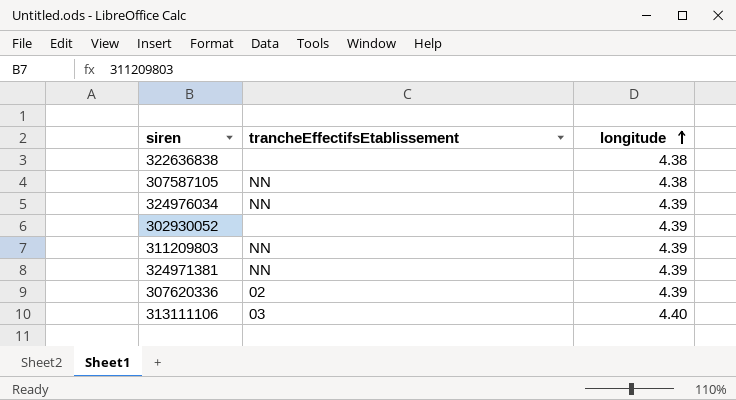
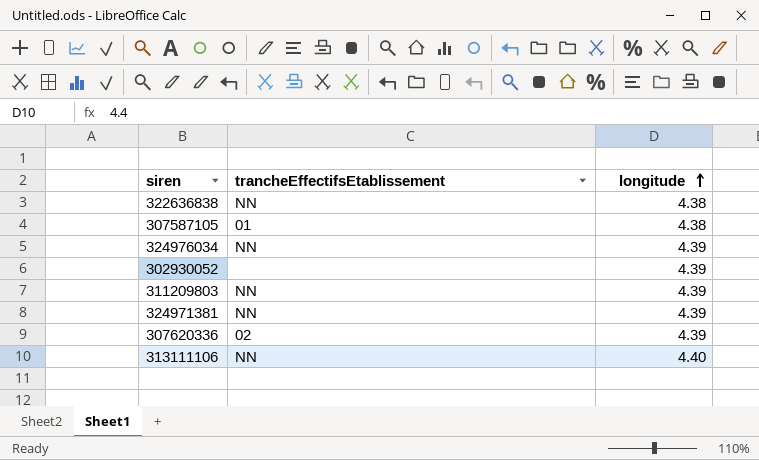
322636838 | trancheEffectifsEtablissement: none -> NN
307587105 | trancheEffectifsEtablissement: NN -> 01
313111106 | trancheEffectifsEtablissement: 03 -> NN

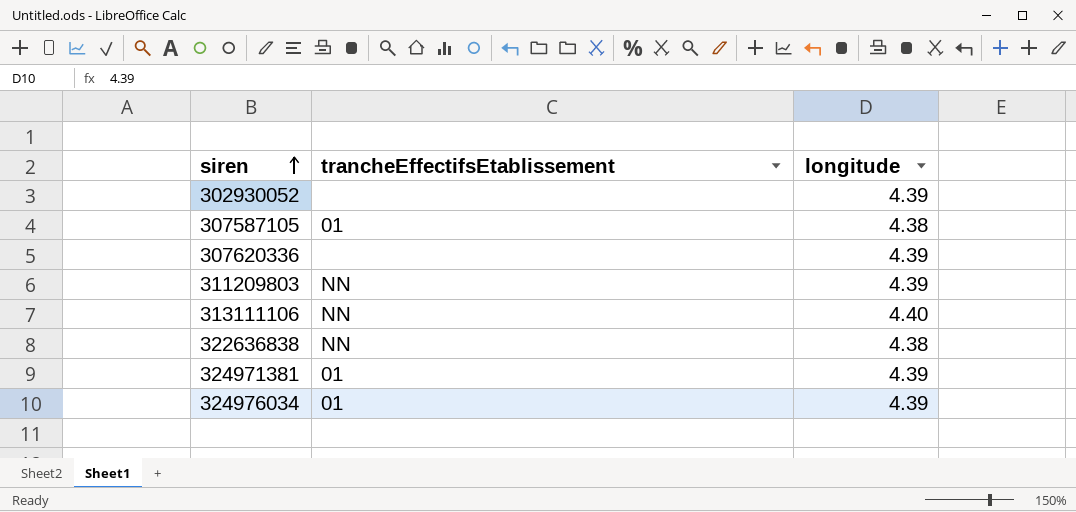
row order: longitude ascending -> siren ascending
307620336 | trancheEffectifsEtablissement: 02 -> none
324971381 | trancheEffectifsEtablissement: NN -> 01
324976034 | trancheEffectifsEtablissement: NN -> 01

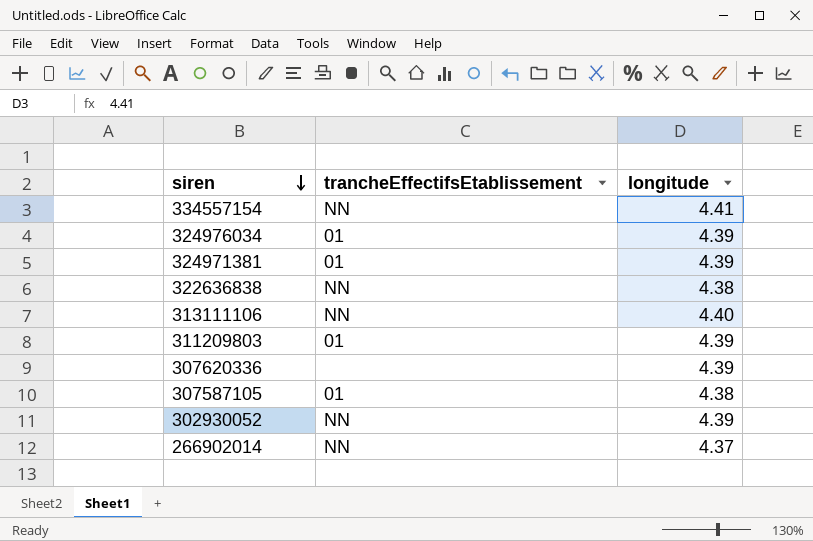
row order: siren ascending -> siren descending
row 334557154: none -> NN | 4.41
311209803 | trancheEffectifsEtablissement: NN -> 01
302930052 | trancheEffectifsEtablissement: none -> NN
row 266902014: none -> NN | 4.37

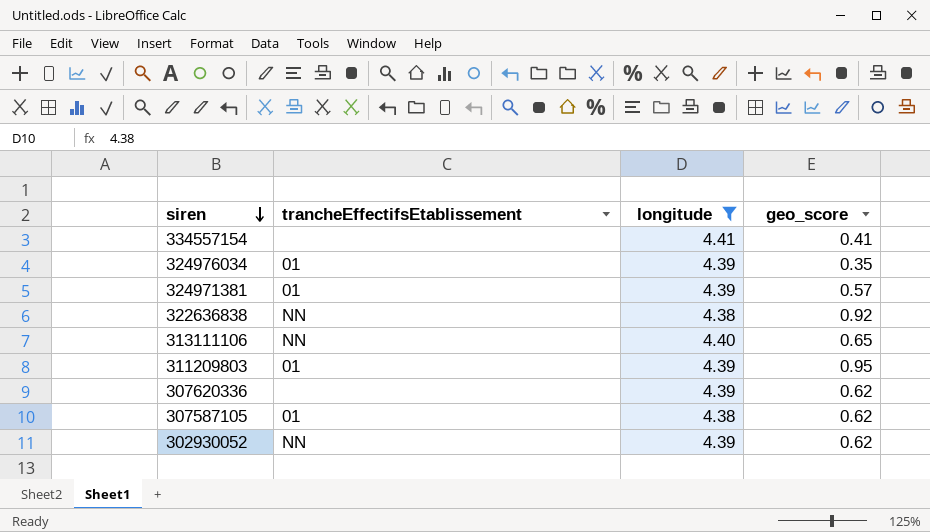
filter: none -> longitude != 4.37
column geo_score | position: none -> 4
334557154 | trancheEffectifsEtablissement: NN -> none

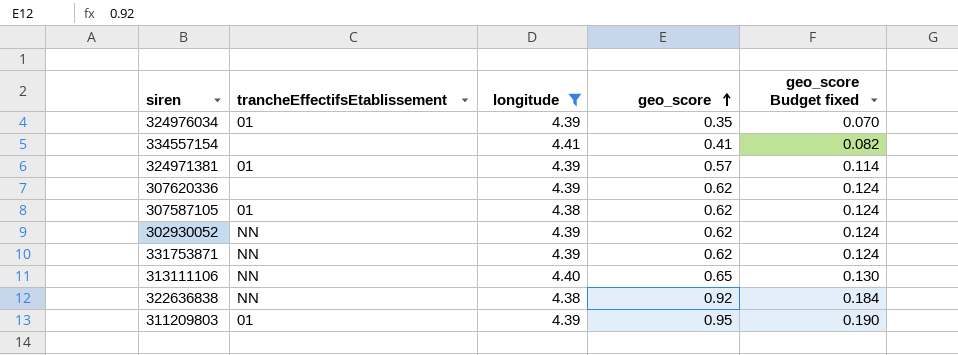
row order: siren descending -> geo_score ascending
column geo_score Budget fixed | formula: none -> [geo_score] * 0.2
row 331753871: none -> NN | 4.39 | 0.62 | 0.124

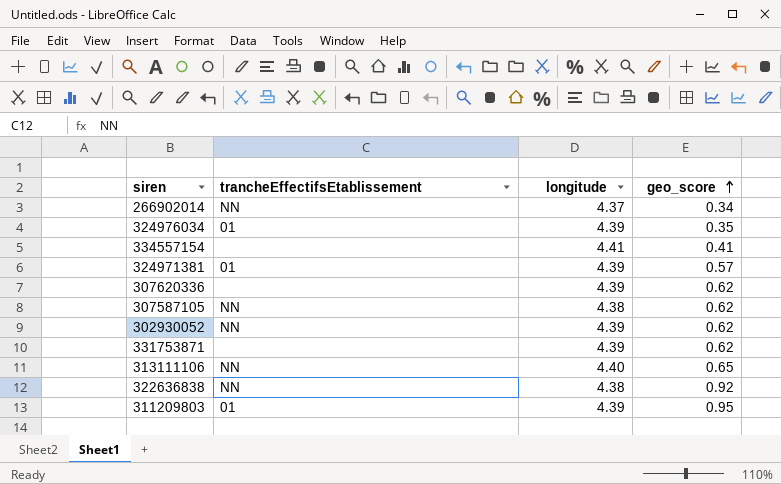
filter: longitude != 4.37 -> none
column geo_score Budget fixed | formula: [geo_score] * 0.2 -> none
307587105 | trancheEffectifsEtablissement: 01 -> NN
331753871 | trancheEffectifsEtablissement: NN -> none

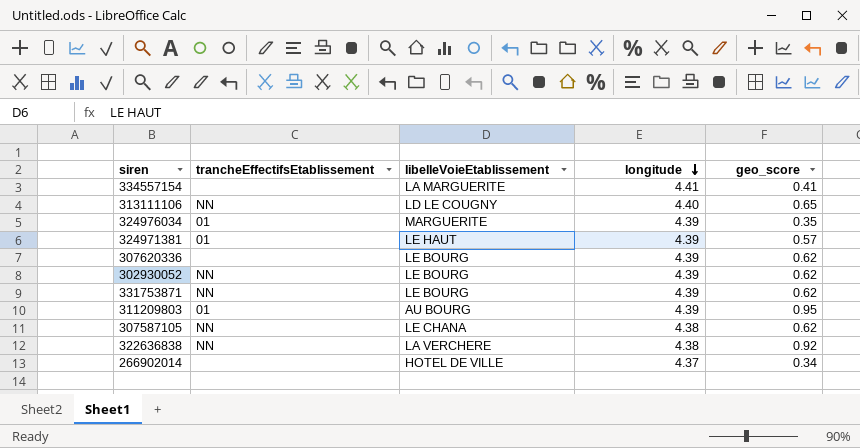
row order: geo_score ascending -> longitude descending
column libelleVoieEtablissement | position: none -> 3
331753871 | trancheEffectifsEtablissement: none -> NN
266902014 | trancheEffectifsEtablissement: NN -> none

